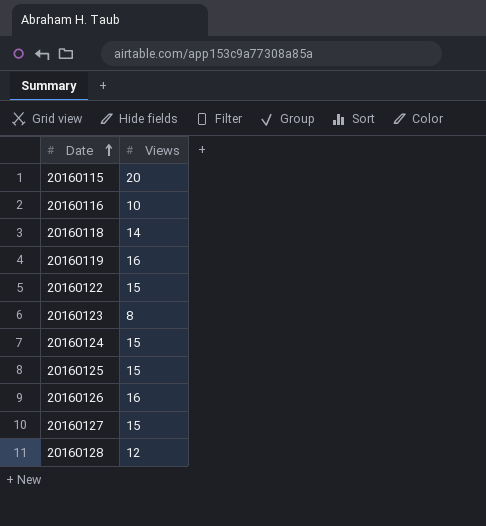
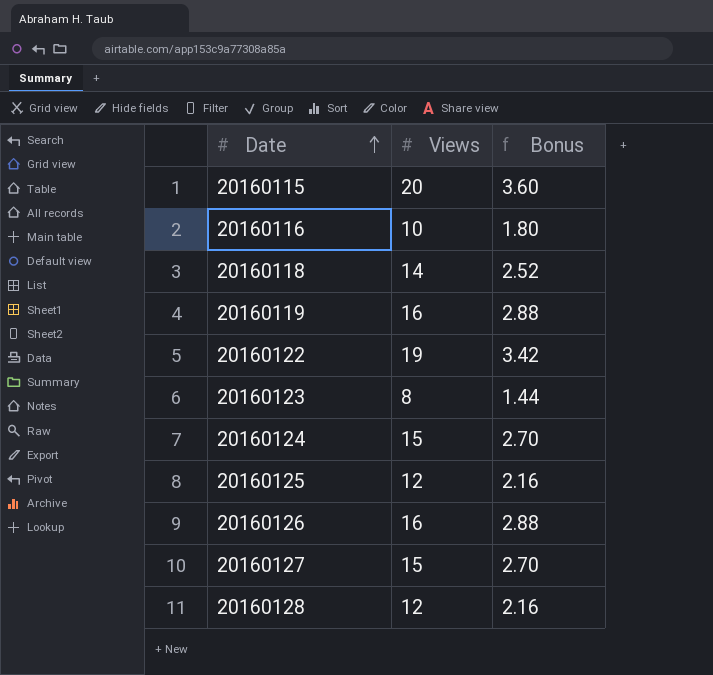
column Bonus | formula: none -> [Views] * 0.18
20160122 | Views: 15 -> 19
20160125 | Views: 15 -> 12

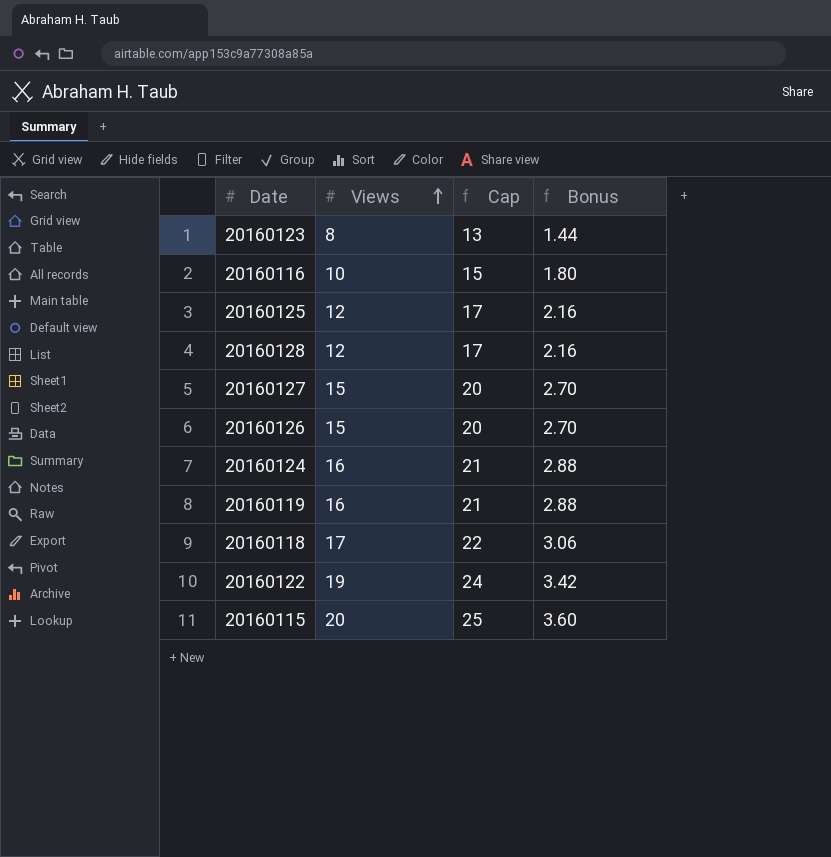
row order: Date ascending -> Views ascending
column Cap | formula: none -> [Views] + 5
20160126 | Views: 16 -> 15
20160126 | Bonus: 2.88 -> 2.70
20160124 | Views: 15 -> 16
20160124 | Bonus: 2.70 -> 2.88
20160118 | Views: 14 -> 17
20160118 | Bonus: 2.52 -> 3.06

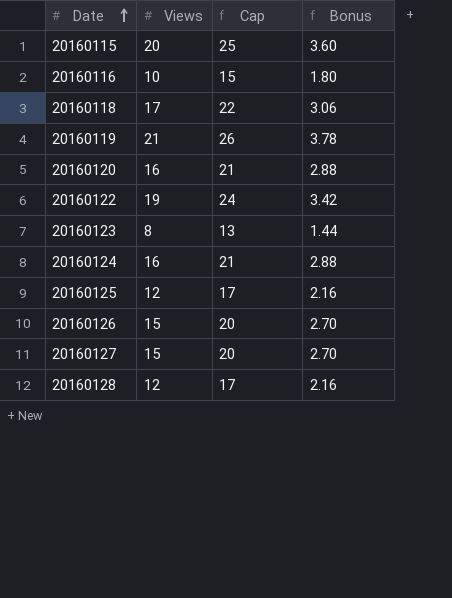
row order: Views ascending -> Date ascending
20160119 | Views: 16 -> 21
20160119 | Cap: 21 -> 26
20160119 | Bonus: 2.88 -> 3.78
row 20160120: none -> 16 | 21 | 2.88

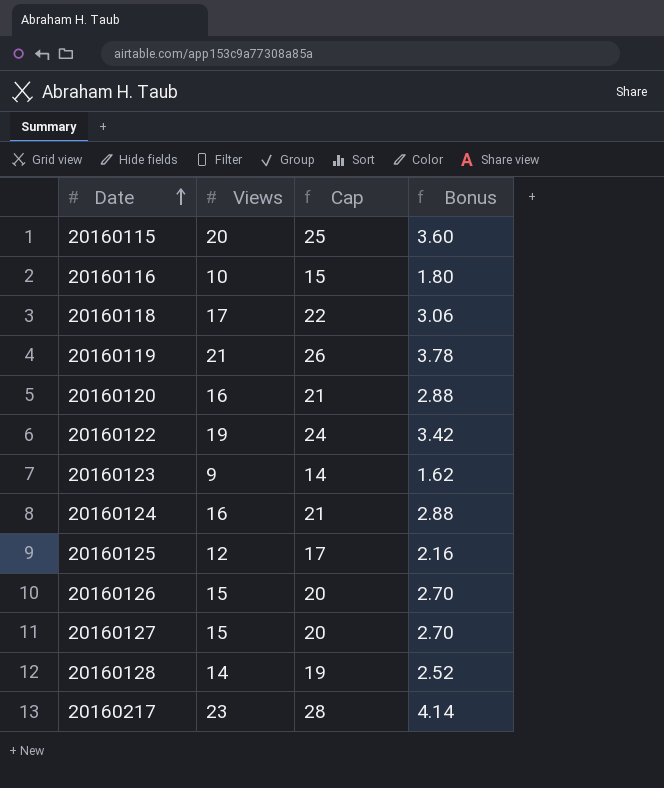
20160123 | Views: 8 -> 9
20160123 | Cap: 13 -> 14
20160123 | Bonus: 1.44 -> 1.62
20160128 | Views: 12 -> 14
20160128 | Cap: 17 -> 19
20160128 | Bonus: 2.16 -> 2.52
row 20160217: none -> 23 | 28 | 4.14

